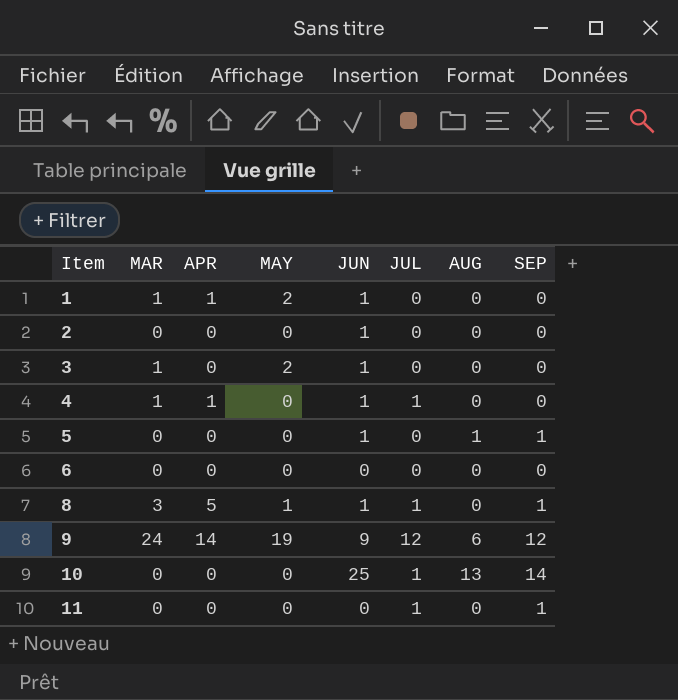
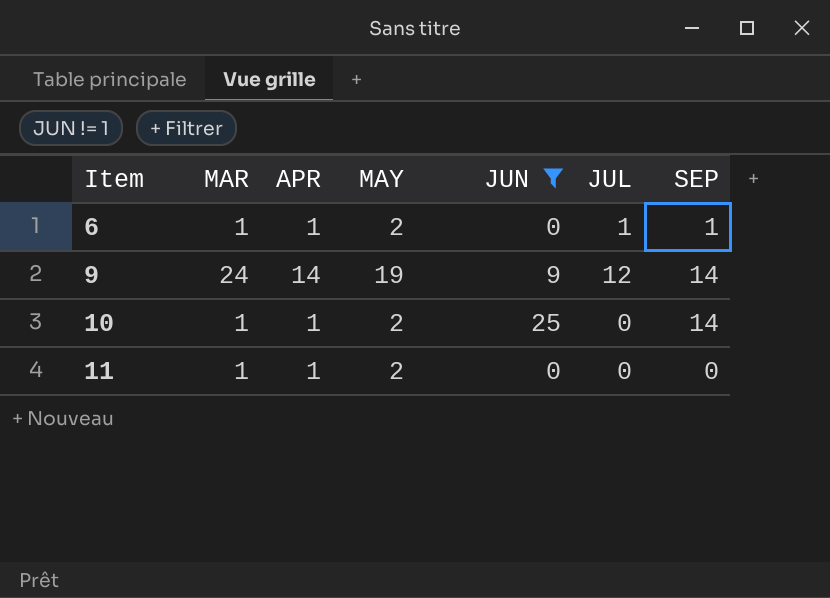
filter: none -> JUN != 1
column AUG | position: 7 -> none
6 | MAR: 0 -> 1
6 | APR: 0 -> 1
6 | MAY: 0 -> 2
6 | JUL: 0 -> 1
6 | SEP: 0 -> 1
9 | SEP: 12 -> 14
10 | MAR: 0 -> 1
10 | APR: 0 -> 1
10 | MAY: 0 -> 2
10 | JUL: 1 -> 0
11 | MAR: 0 -> 1
11 | APR: 0 -> 1
11 | MAY: 0 -> 2
11 | JUL: 1 -> 0
11 | SEP: 1 -> 0

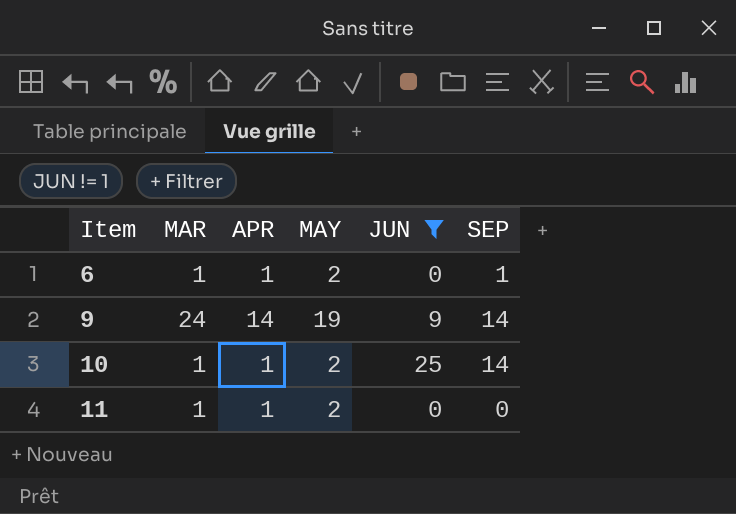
column JUL | position: 6 -> none

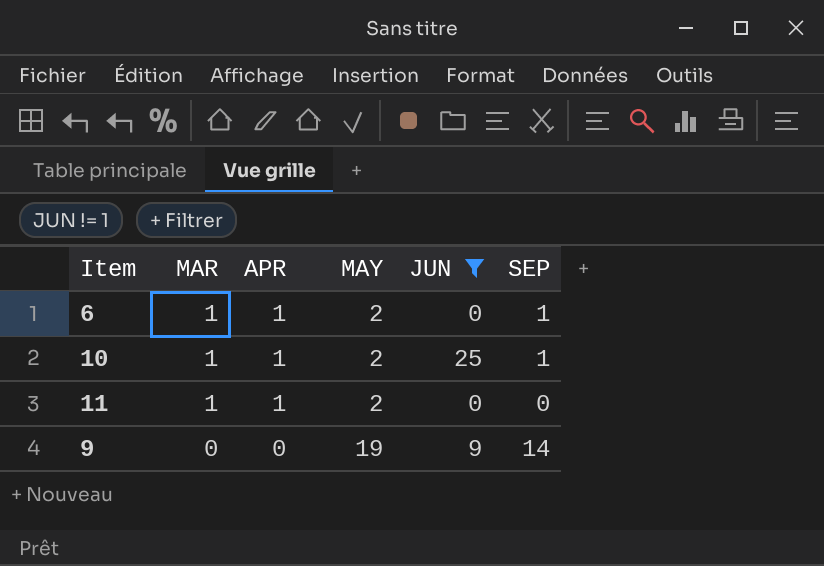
row order: Item ascending -> MAR descending
10 | SEP: 14 -> 1
9 | MAR: 24 -> 0
9 | APR: 14 -> 0

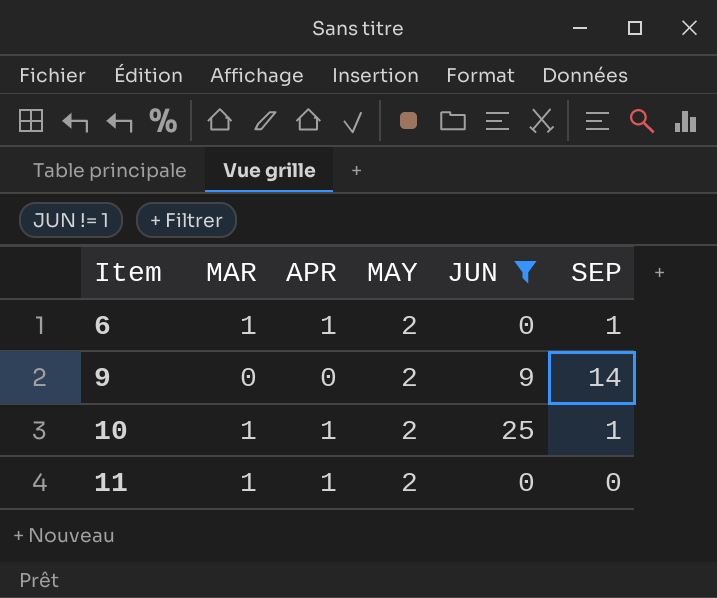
row order: MAR descending -> Item ascending
9 | MAY: 19 -> 2

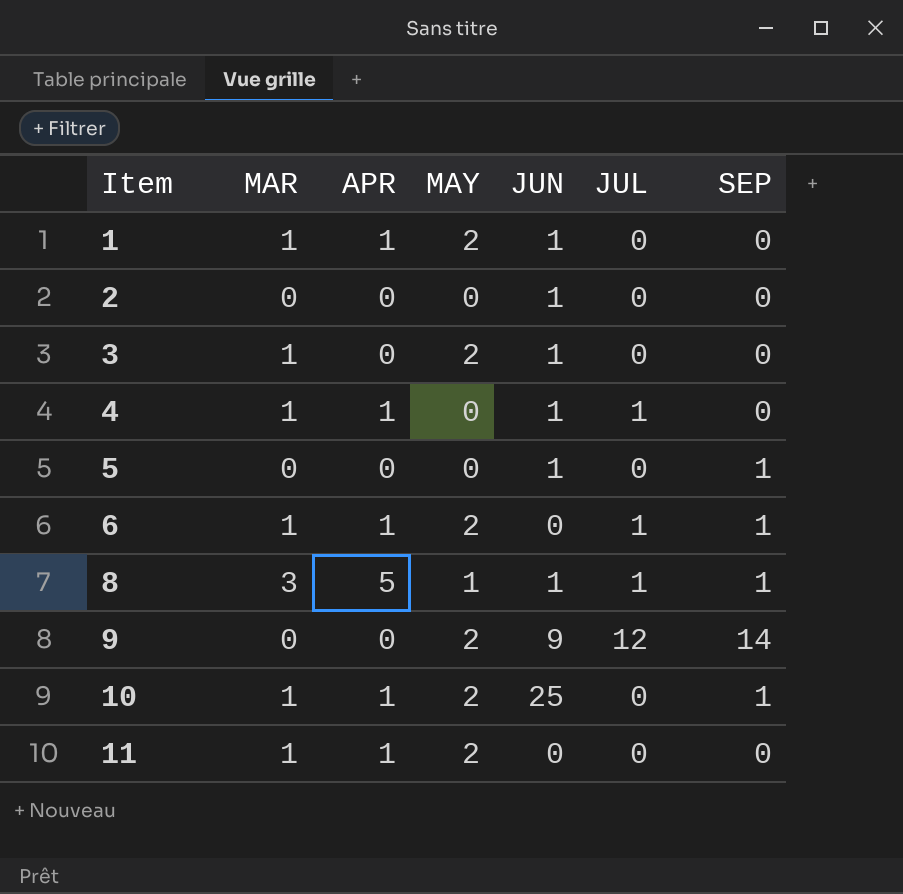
filter: JUN != 1 -> none
column JUL | position: none -> 6

